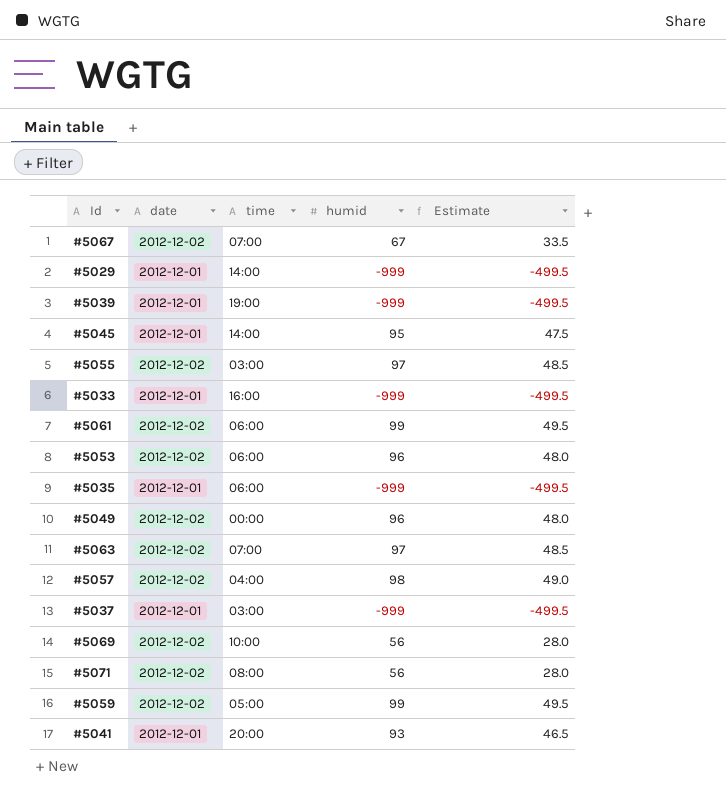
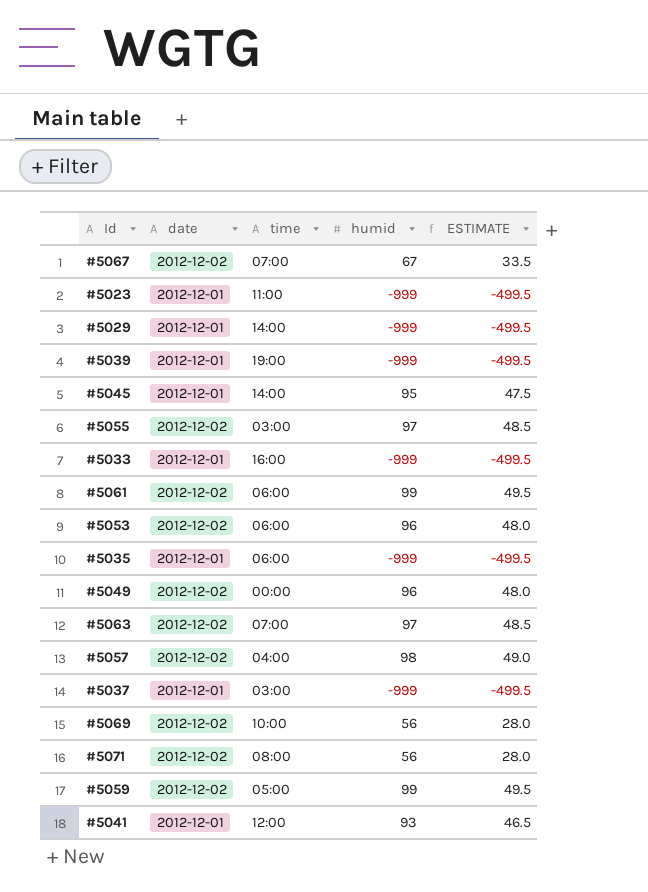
column name: Estimate -> ESTIMATE
row #5023: none -> 2012-12-01 | 11:00 | -999 | -499.5
#5041 | time: 20:00 -> 12:00

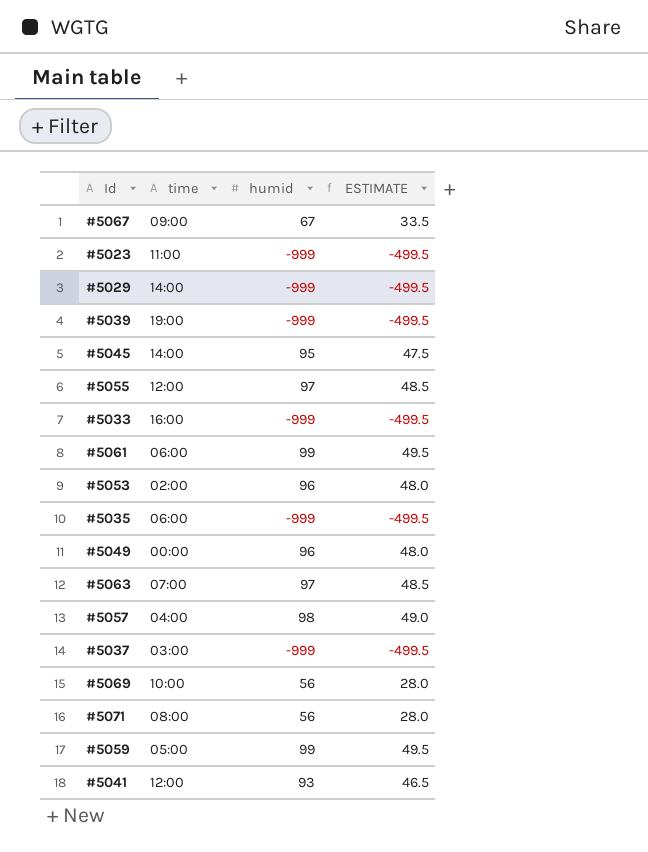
column date | position: 2 -> none
#5067 | time: 07:00 -> 09:00
#5055 | time: 03:00 -> 12:00
#5053 | time: 06:00 -> 02:00

